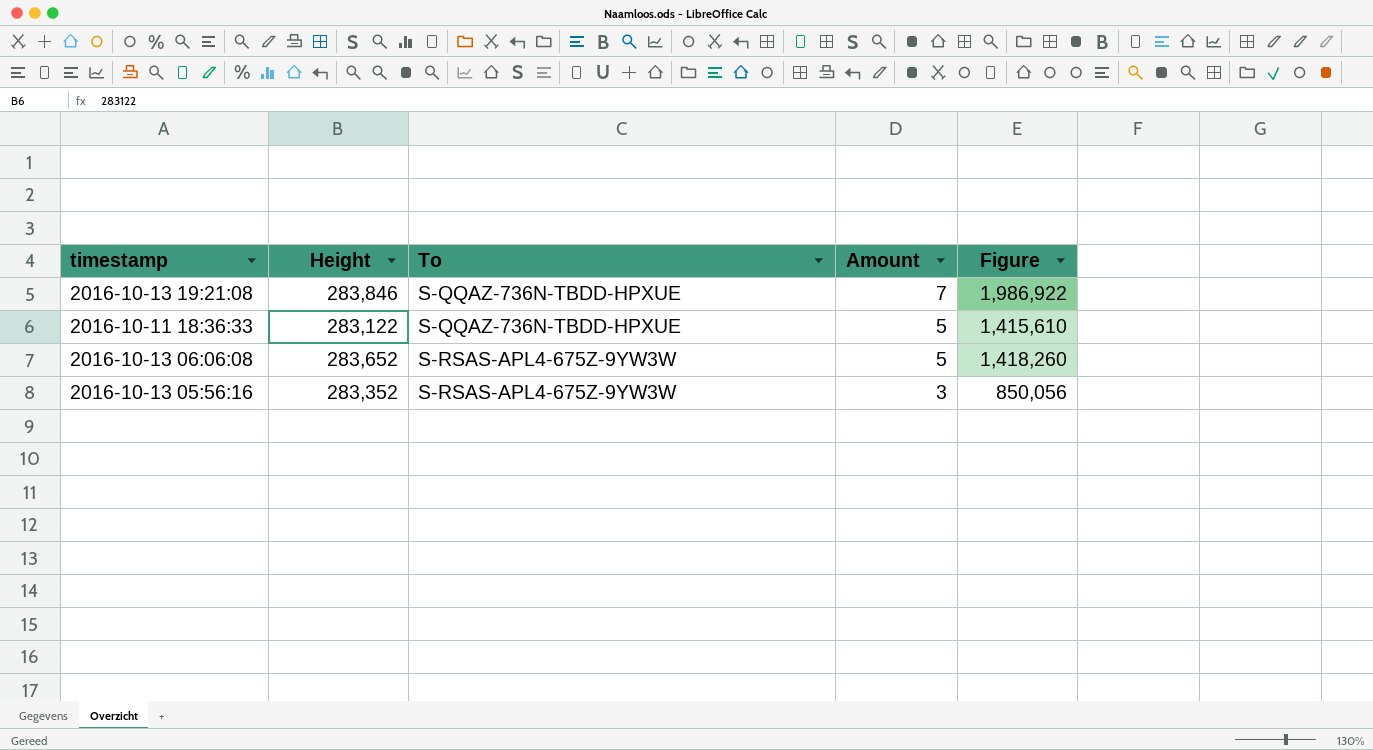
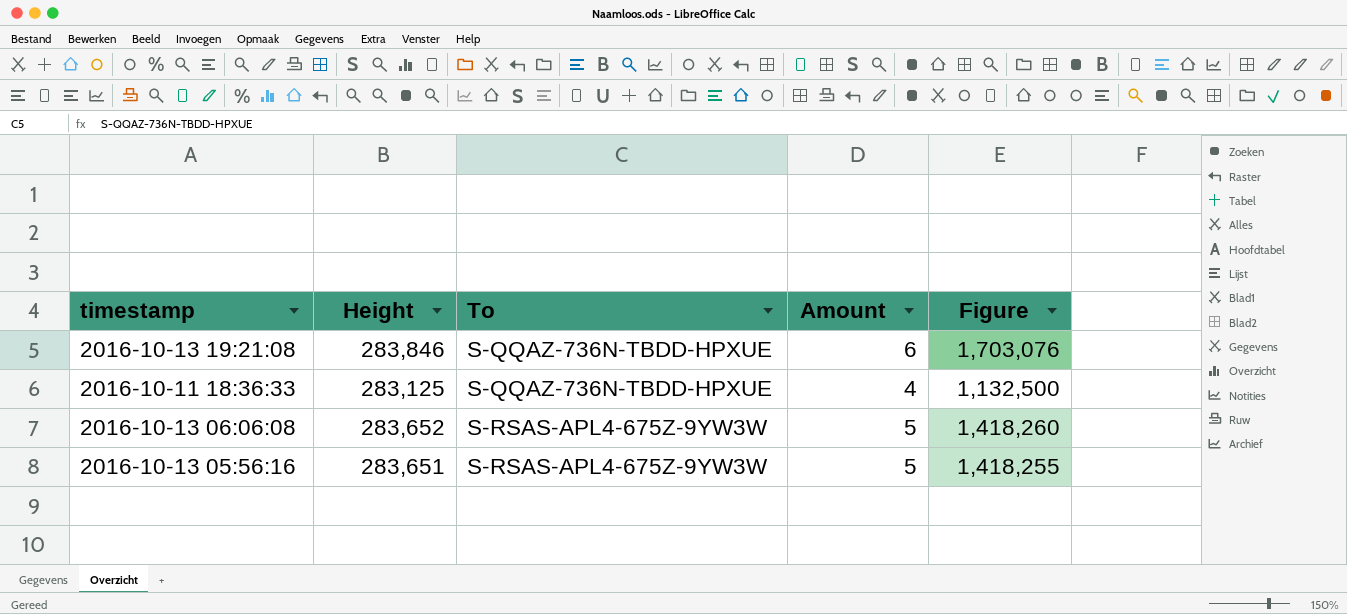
2016-10-13 19:21:08 | Amount: 7 -> 6
2016-10-13 19:21:08 | Figure: 1,986,922 -> 1,703,076
2016-10-11 18:36:33 | Height: 283,122 -> 283,125
2016-10-11 18:36:33 | Amount: 5 -> 4
2016-10-11 18:36:33 | Figure: 1,415,610 -> 1,132,500
2016-10-13 05:56:16 | Height: 283,352 -> 283,651
2016-10-13 05:56:16 | Amount: 3 -> 5
2016-10-13 05:56:16 | Figure: 850,056 -> 1,418,255

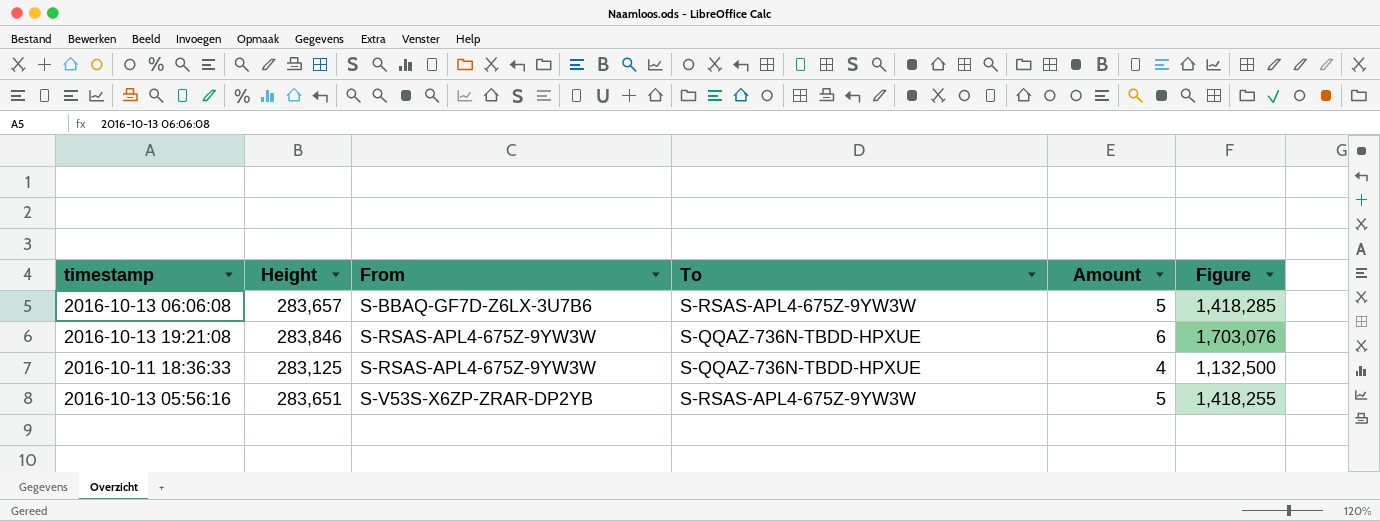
row order: To ascending -> From ascending
column From | position: none -> 3
2016-10-13 06:06:08 | Height: 283,652 -> 283,657
2016-10-13 06:06:08 | Figure: 1,418,260 -> 1,418,285

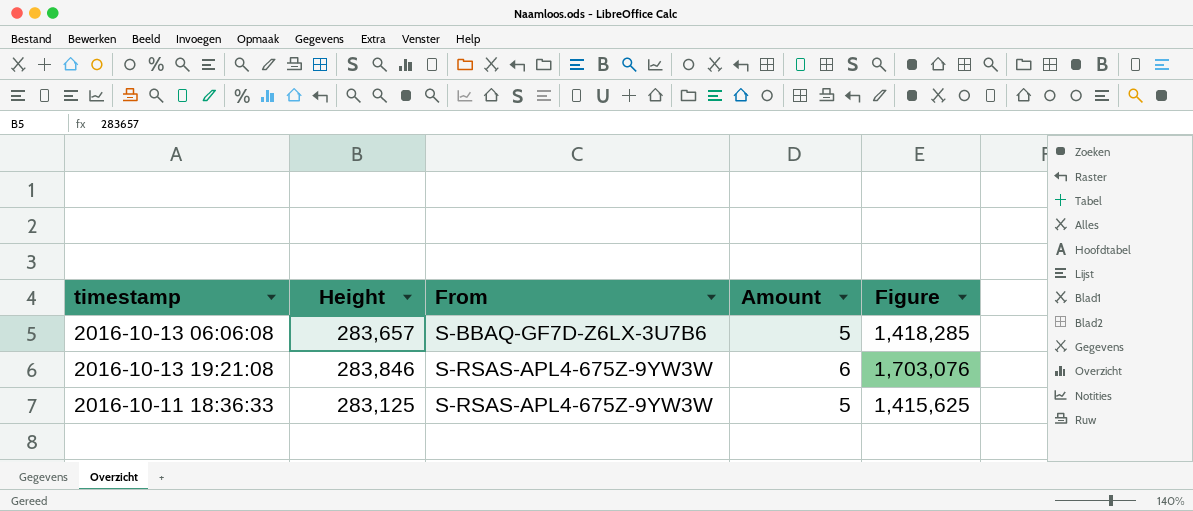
column To | position: 4 -> none
row 2016-10-13 05:56:16: 283,651 | S-V53S-X6ZP-ZRAR-DP2YB | S-RSAS-APL4-675Z-9YW3W | 5 | 1,418,255 -> none
2016-10-11 18:36:33 | Amount: 4 -> 5
2016-10-11 18:36:33 | Figure: 1,132,500 -> 1,415,625

